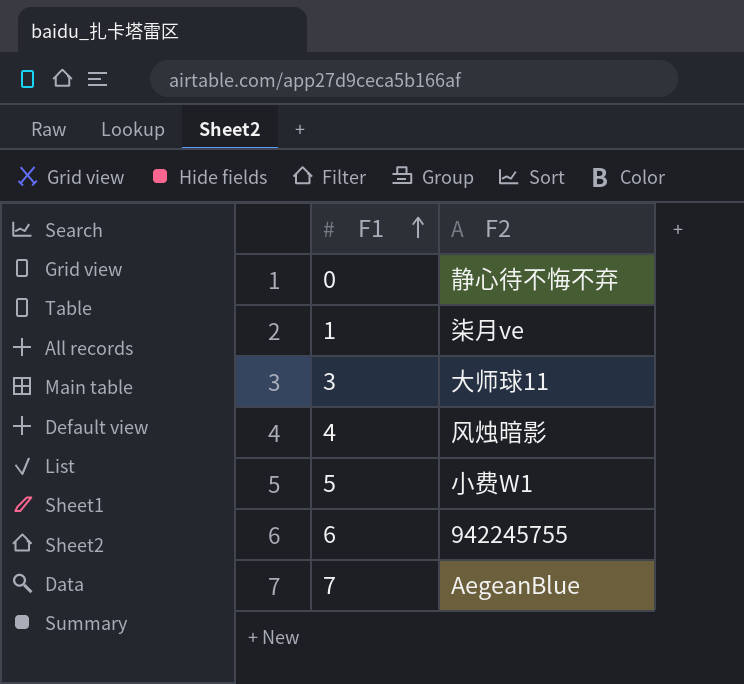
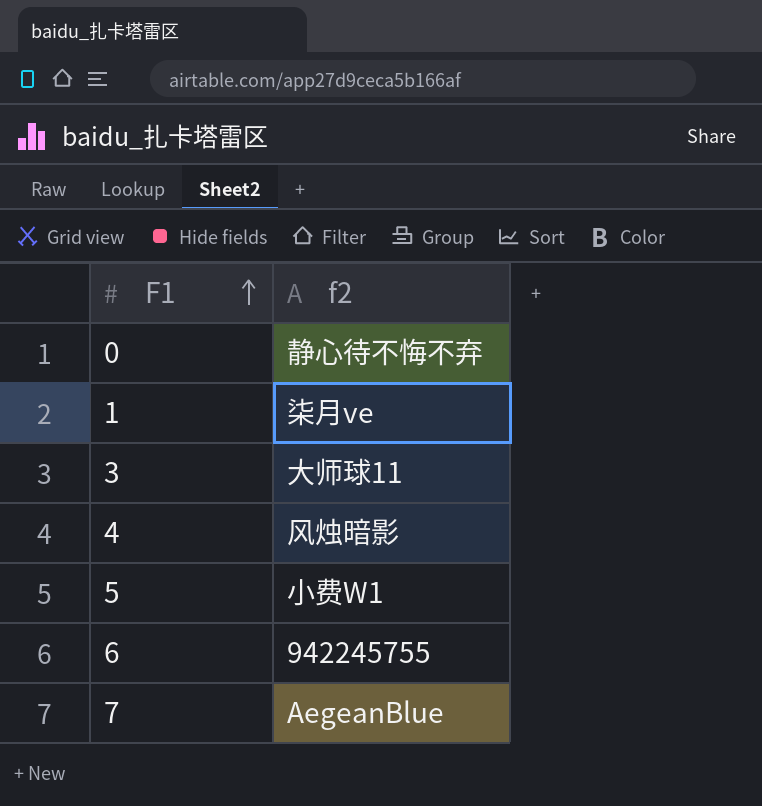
column name: F2 -> f2

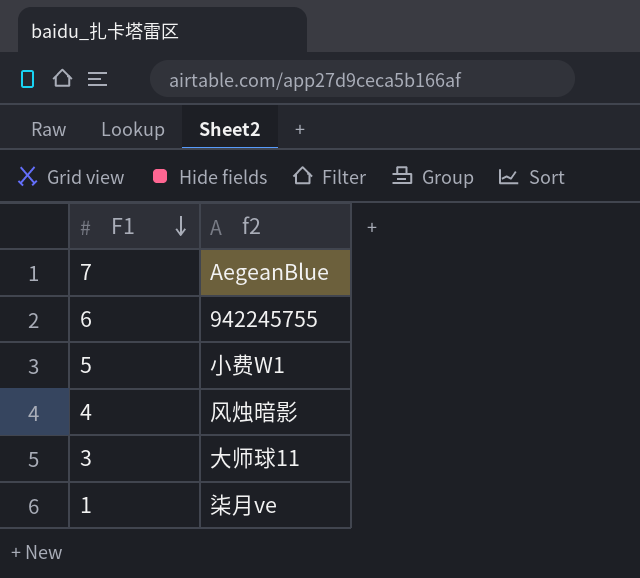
row order: F1 ascending -> F1 descending
row 0: 静心待不悔不弃 -> none

